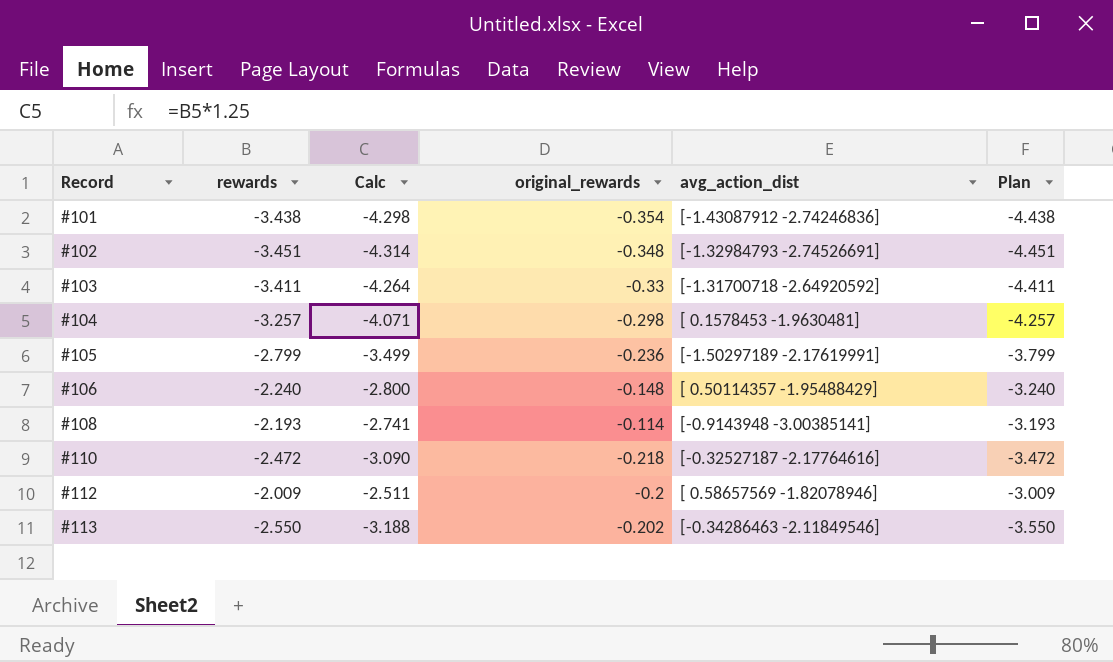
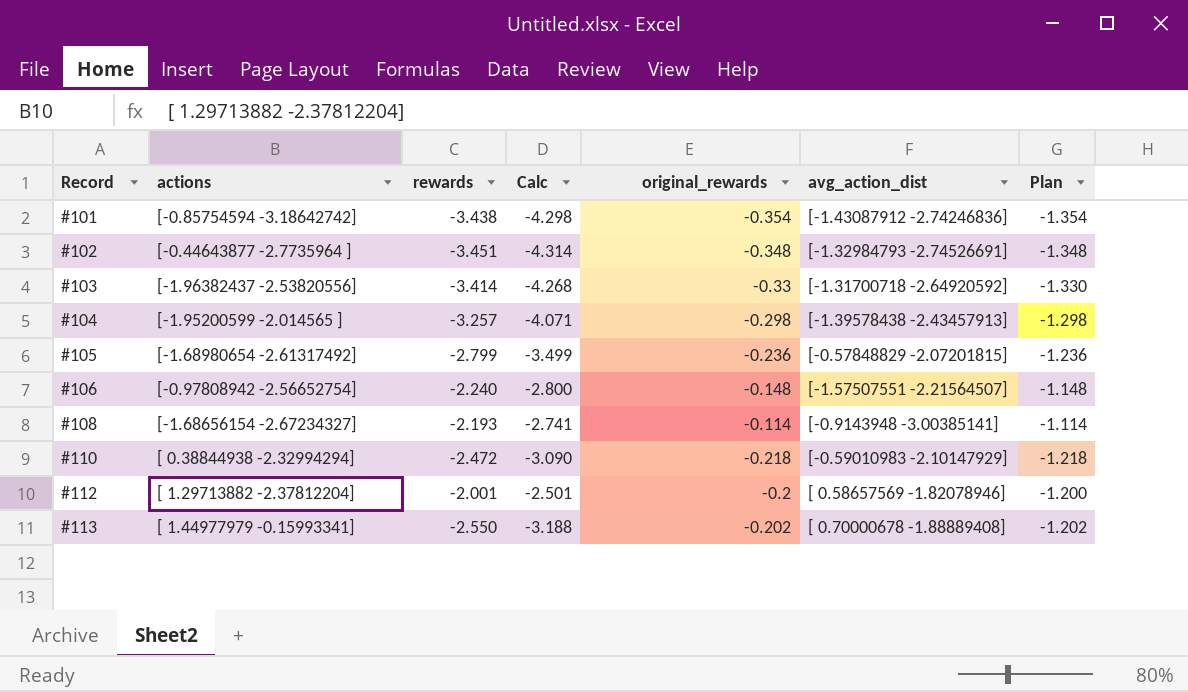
column actions | position: none -> 2
column Plan | formula: [rewards] - 1 -> [original_rewards] - 1
#103 | rewards: -3.411 -> -3.414
#103 | Calc: -4.264 -> -4.268
#104 | avg_action_dist: [ 0.1578453 -1.9630481] -> [-1.39578438 -2.43457913]
#105 | avg_action_dist: [-1.50297189 -2.17619991] -> [-0.57848829 -2.07201815]
#106 | avg_action_dist: [ 0.50114357 -1.95488429] -> [-1.57507551 -2.21564507]
#110 | avg_action_dist: [-0.32527187 -2.17764616] -> [-0.59010983 -2.10147929]
#112 | rewards: -2.009 -> -2.001
#112 | Calc: -2.511 -> -2.501
#113 | avg_action_dist: [-0.34286463 -2.11849546] -> [ 0.70000678 -1.88889408]

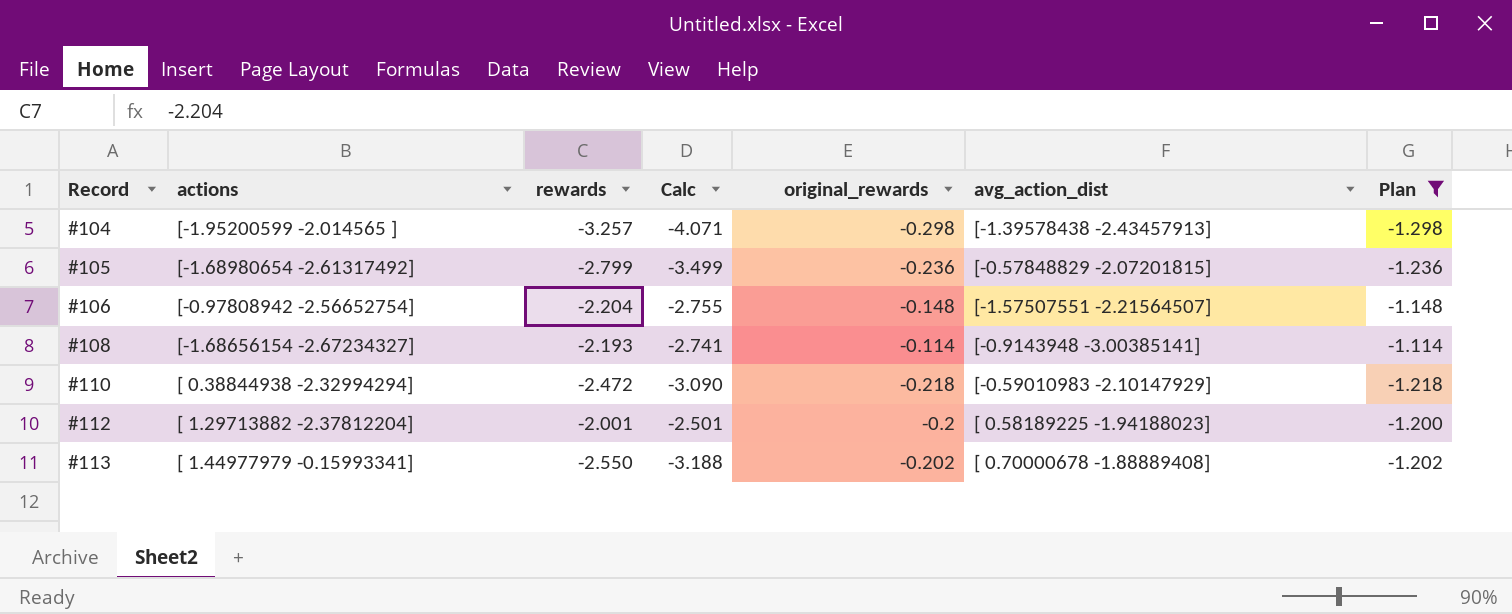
filter: none -> Plan >= -1.298
#106 | rewards: -2.240 -> -2.204
#106 | Calc: -2.800 -> -2.755
#112 | avg_action_dist: [ 0.58657569 -1.82078946] -> [ 0.58189225 -1.94188023]

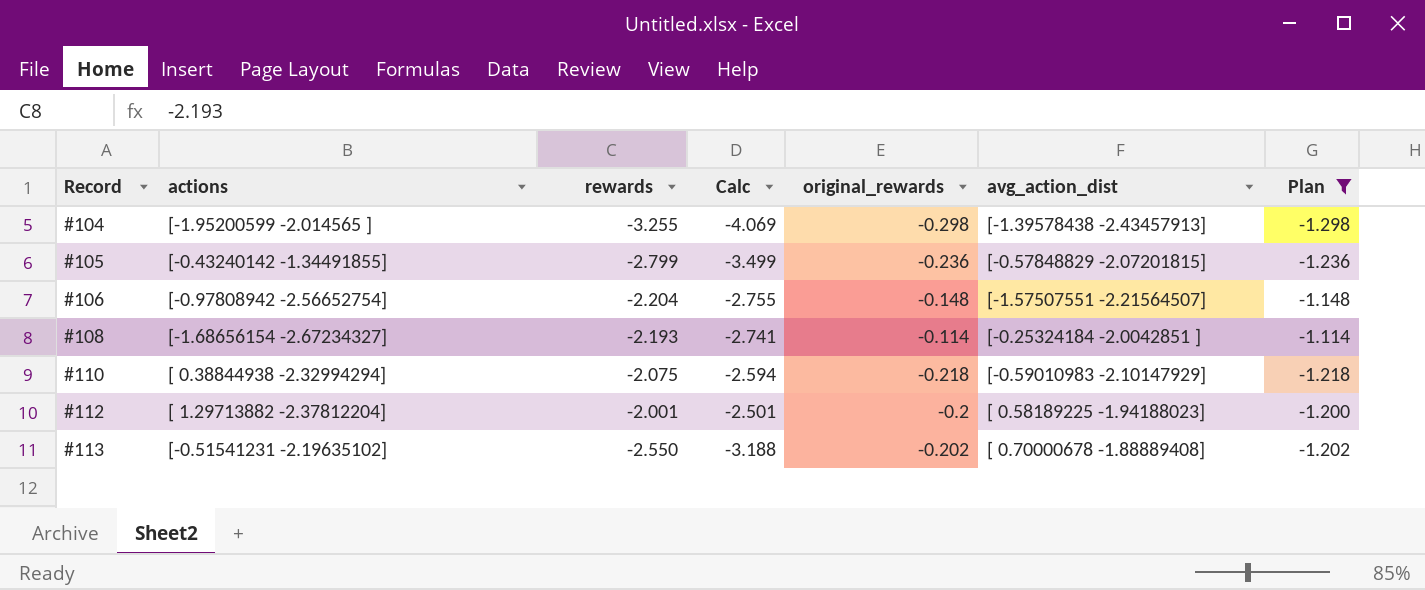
#104 | rewards: -3.257 -> -3.255
#104 | Calc: -4.071 -> -4.069
#105 | actions: [-1.68980654 -2.61317492] -> [-0.43240142 -1.34491855]
#108 | avg_action_dist: [-0.9143948 -3.00385141] -> [-0.25324184 -2.0042851 ]
#110 | rewards: -2.472 -> -2.075
#110 | Calc: -3.090 -> -2.594
#113 | actions: [ 1.44977979 -0.15993341] -> [-0.51541231 -2.19635102]

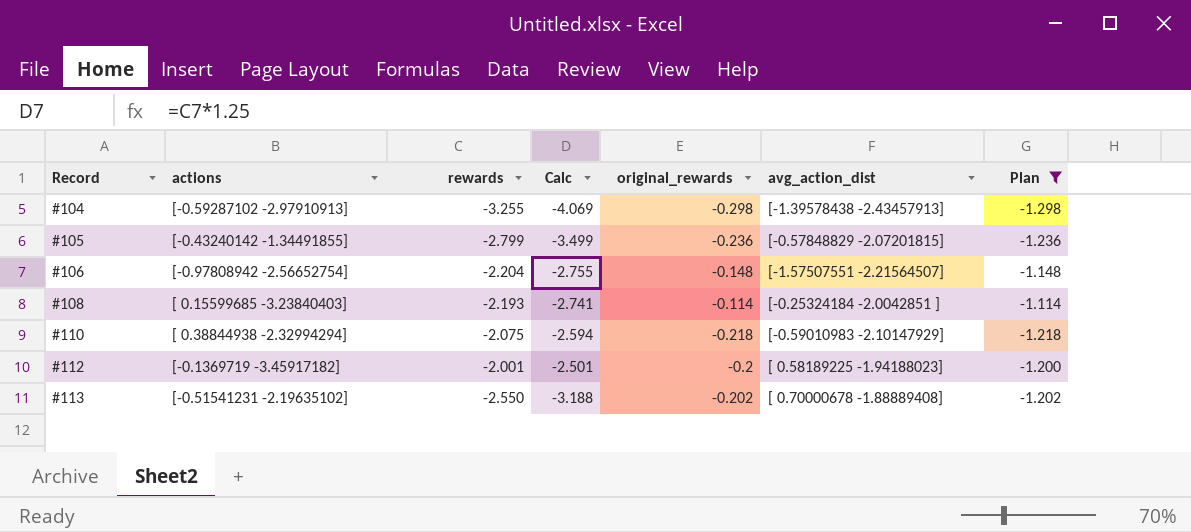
#104 | actions: [-1.95200599 -2.014565 ] -> [-0.59287102 -2.97910913]
#108 | actions: [-1.68656154 -2.67234327] -> [ 0.15599685 -3.23840403]
#112 | actions: [ 1.29713882 -2.37812204] -> [-0.1369719 -3.45917182]

